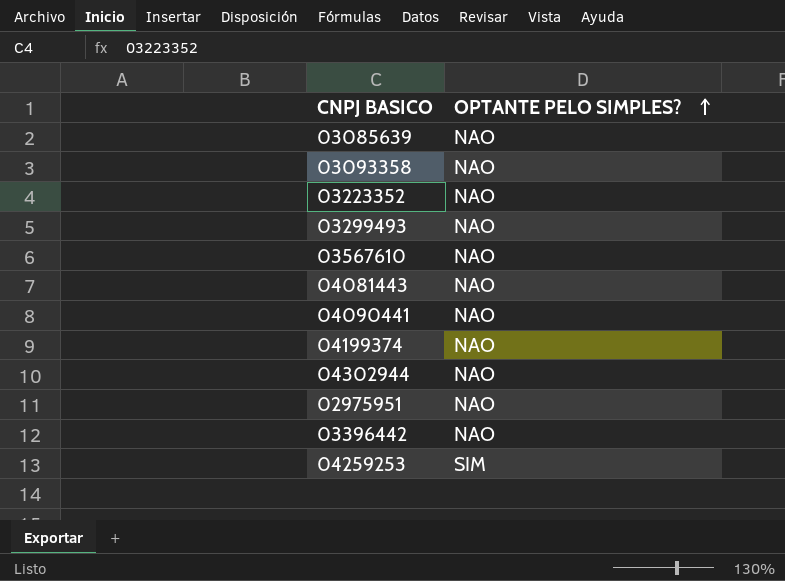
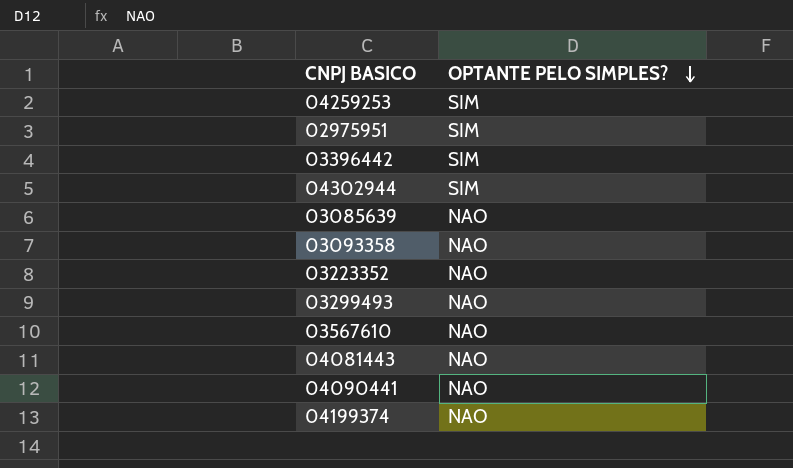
row order: OPTANTE PELO SIMPLES? ascending -> OPTANTE PELO SIMPLES? descending
02975951 | OPTANTE PELO SIMPLES?: NAO -> SIM
03396442 | OPTANTE PELO SIMPLES?: NAO -> SIM
04302944 | OPTANTE PELO SIMPLES?: NAO -> SIM

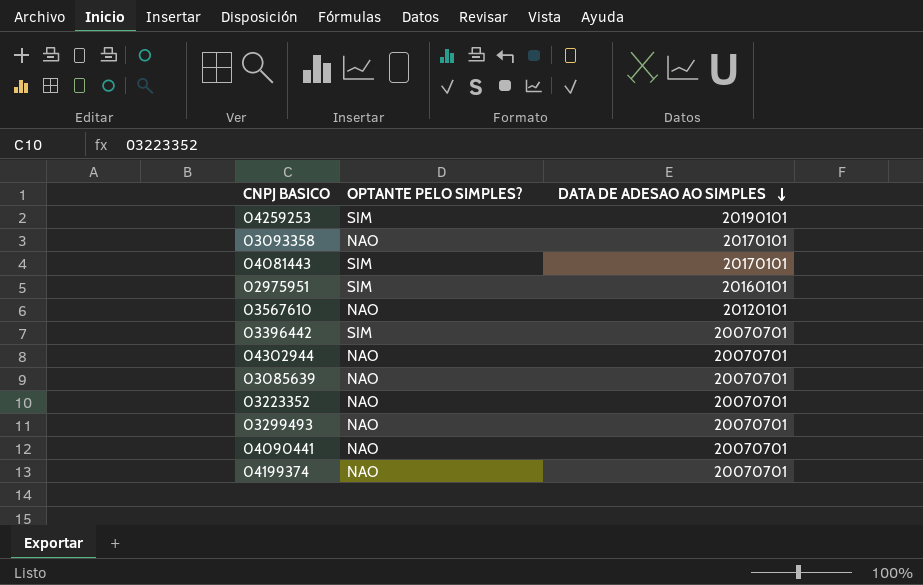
row order: OPTANTE PELO SIMPLES? descending -> DATA DE ADESAO AO SIMPLES descending
column DATA DE ADESAO AO SIMPLES | position: none -> 3
04081443 | OPTANTE PELO SIMPLES?: NAO -> SIM
04302944 | OPTANTE PELO SIMPLES?: SIM -> NAO

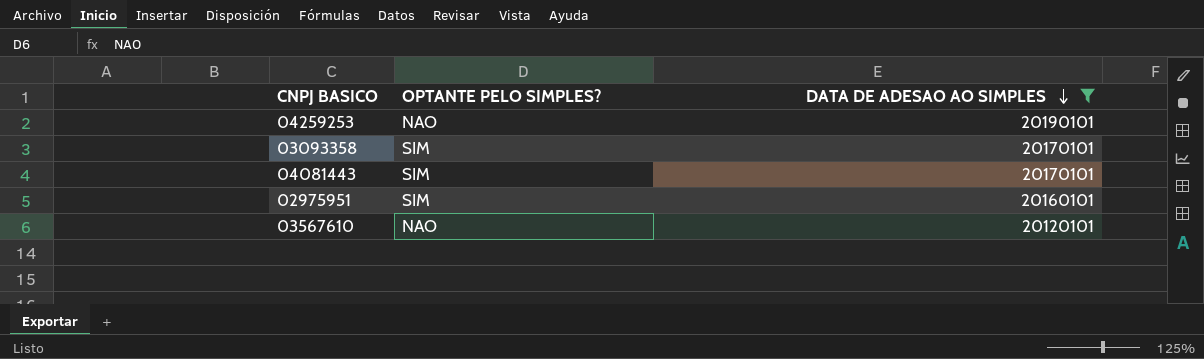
filter: none -> DATA DE ADESAO AO SIMPLES != 20070701
04259253 | OPTANTE PELO SIMPLES?: SIM -> NAO
03093358 | OPTANTE PELO SIMPLES?: NAO -> SIM

